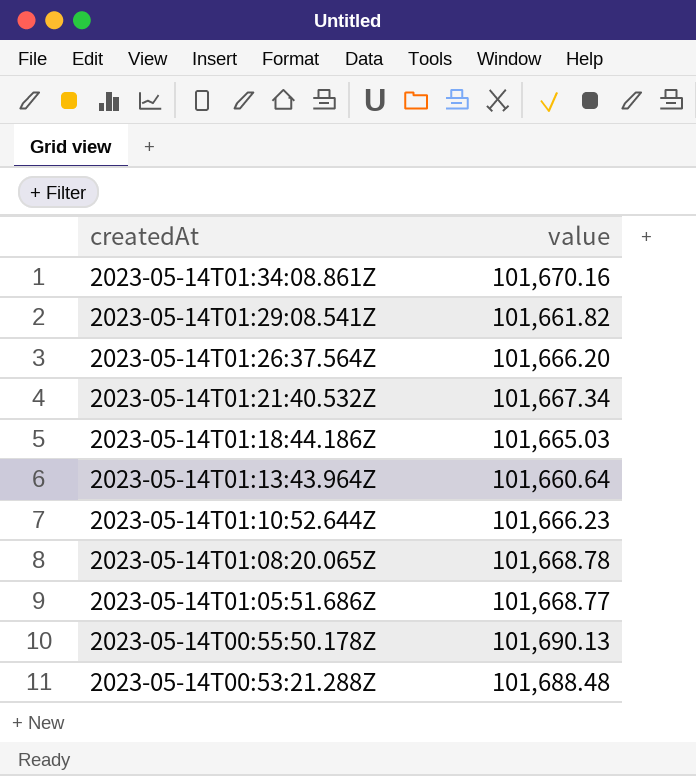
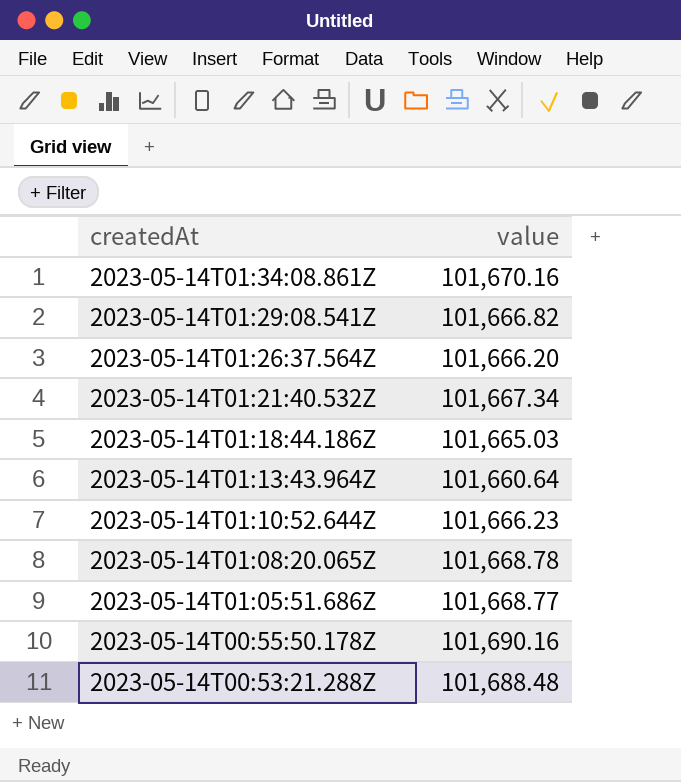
2023-05-14T01:29:08.541Z | value: 101,661.82 -> 101,666.82
2023-05-14T00:55:50.178Z | value: 101,690.13 -> 101,690.16

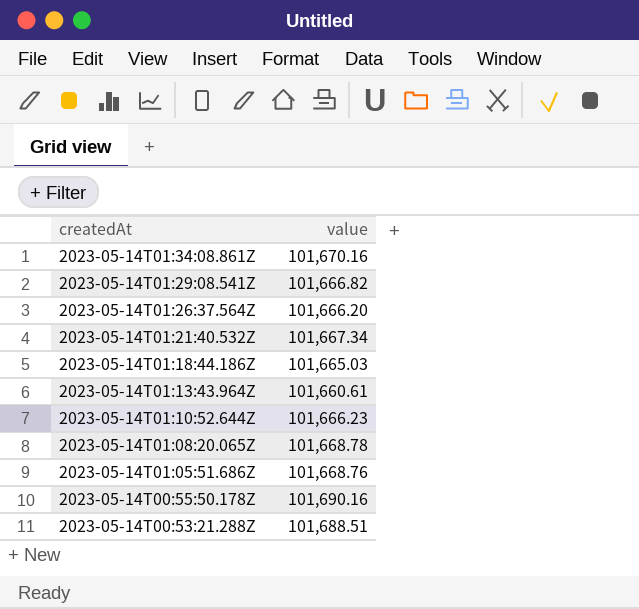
2023-05-14T01:13:43.964Z | value: 101,660.64 -> 101,660.61
2023-05-14T01:05:51.686Z | value: 101,668.77 -> 101,668.76
2023-05-14T00:53:21.288Z | value: 101,688.48 -> 101,688.51

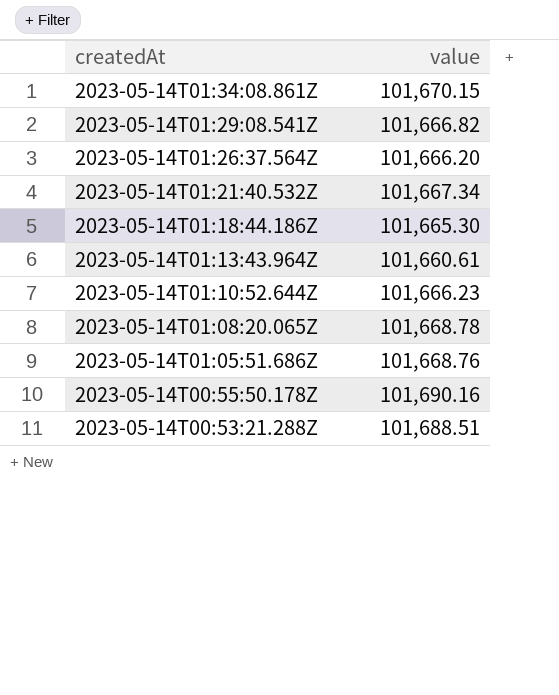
2023-05-14T01:34:08.861Z | value: 101,670.16 -> 101,670.15
2023-05-14T01:18:44.186Z | value: 101,665.03 -> 101,665.30

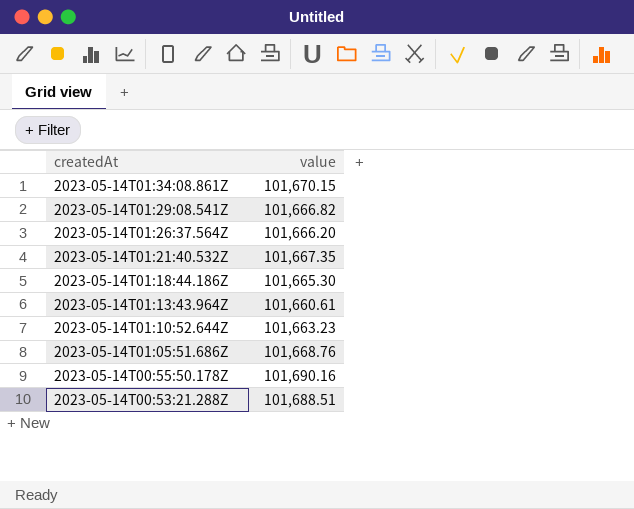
row 2023-05-14T01:08:20.065Z: 101,668.78 -> none
2023-05-14T01:21:40.532Z | value: 101,667.34 -> 101,667.35
2023-05-14T01:10:52.644Z | value: 101,666.23 -> 101,663.23

